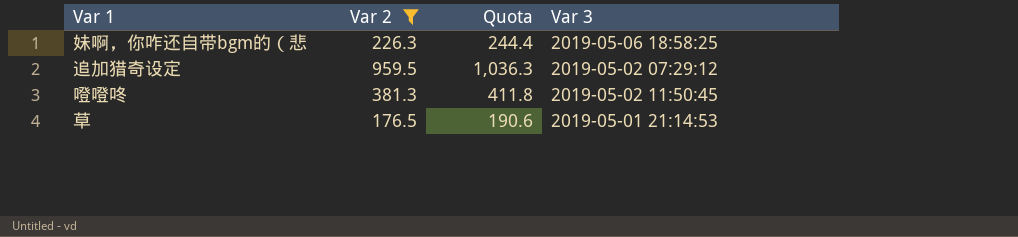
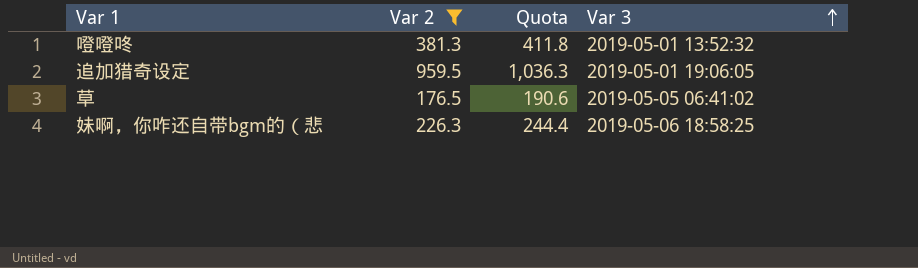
row order: none -> Var 3 ascending
噔噔咚 | Var 3: 2019-05-02 11:50:45 -> 2019-05-01 13:52:32
追加猎奇设定 | Var 3: 2019-05-02 07:29:12 -> 2019-05-01 19:06:05
草 | Var 3: 2019-05-01 21:14:53 -> 2019-05-05 06:41:02

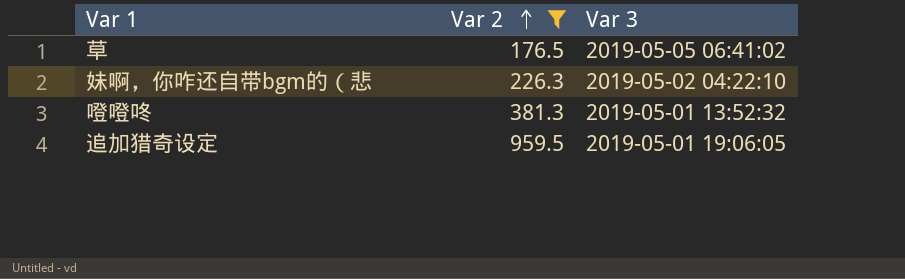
row order: Var 3 ascending -> Var 2 ascending
column Quota | formula: [Var 2] * 1.08 -> none
妹啊，你咋还自带bgm的（悲 | Var 3: 2019-05-06 18:58:25 -> 2019-05-02 04:22:10

